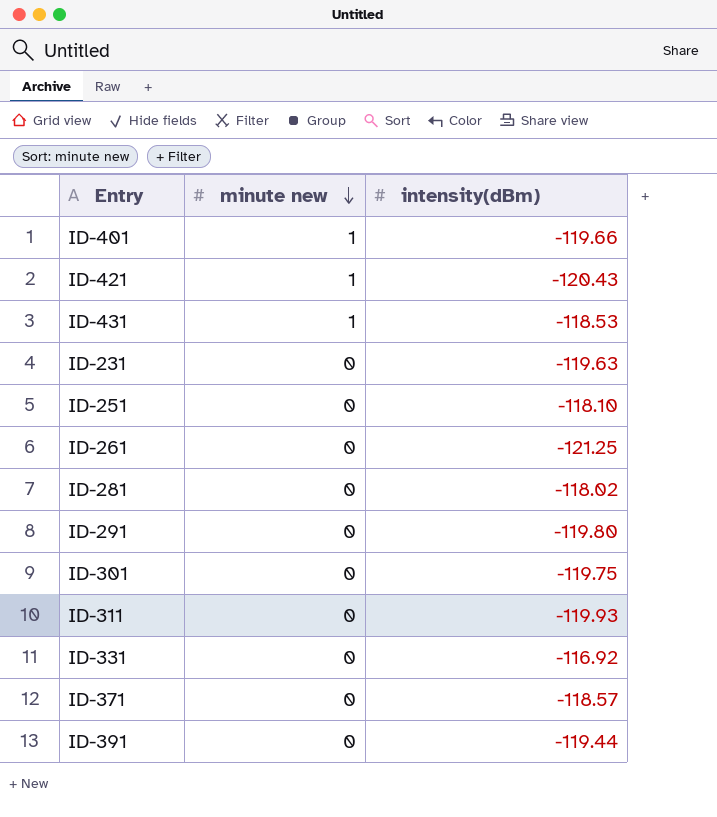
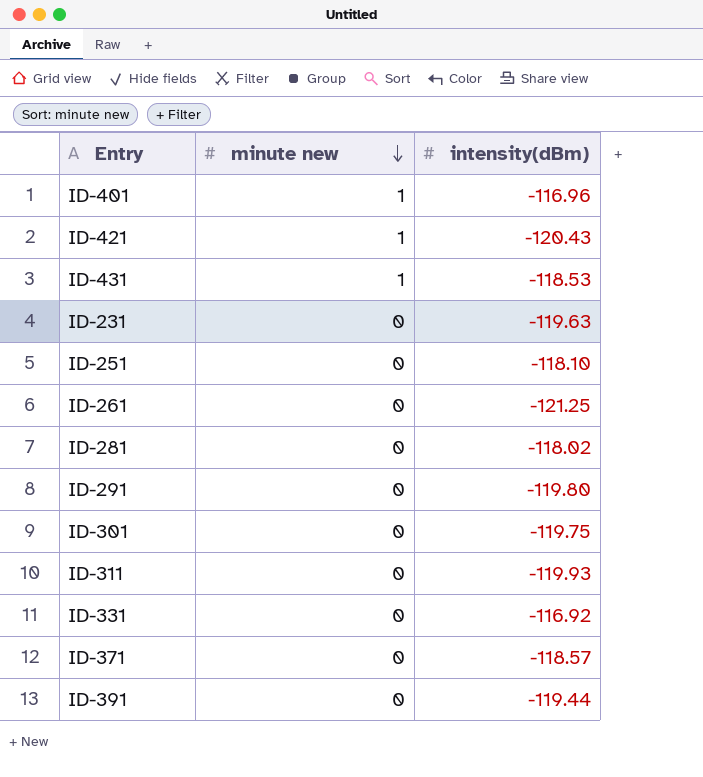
ID-401 | intensity(dBm): -119.66 -> -116.96

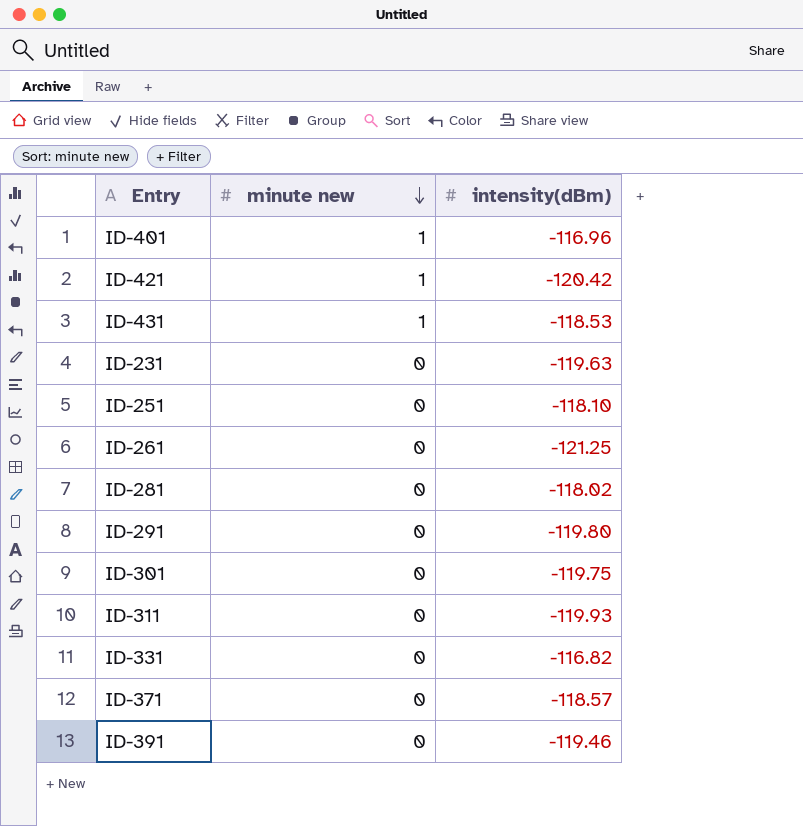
ID-421 | intensity(dBm): -120.43 -> -120.42
ID-331 | intensity(dBm): -116.92 -> -116.82
ID-391 | intensity(dBm): -119.44 -> -119.46

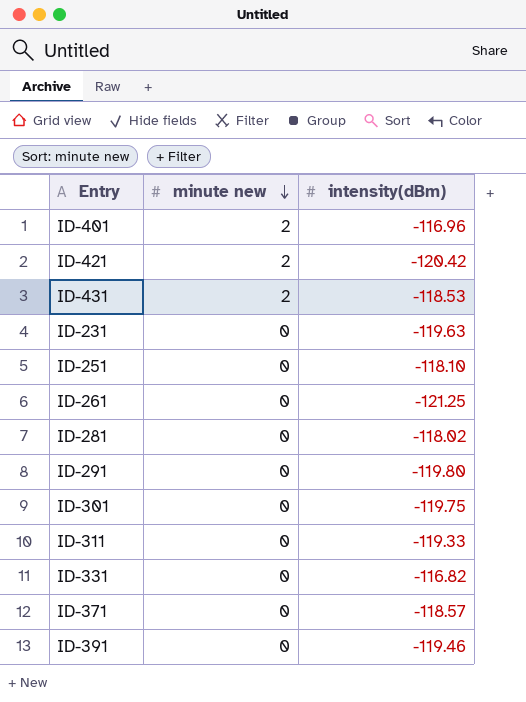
ID-401 | minute new: 1 -> 2
ID-421 | minute new: 1 -> 2
ID-431 | minute new: 1 -> 2
ID-311 | intensity(dBm): -119.93 -> -119.33

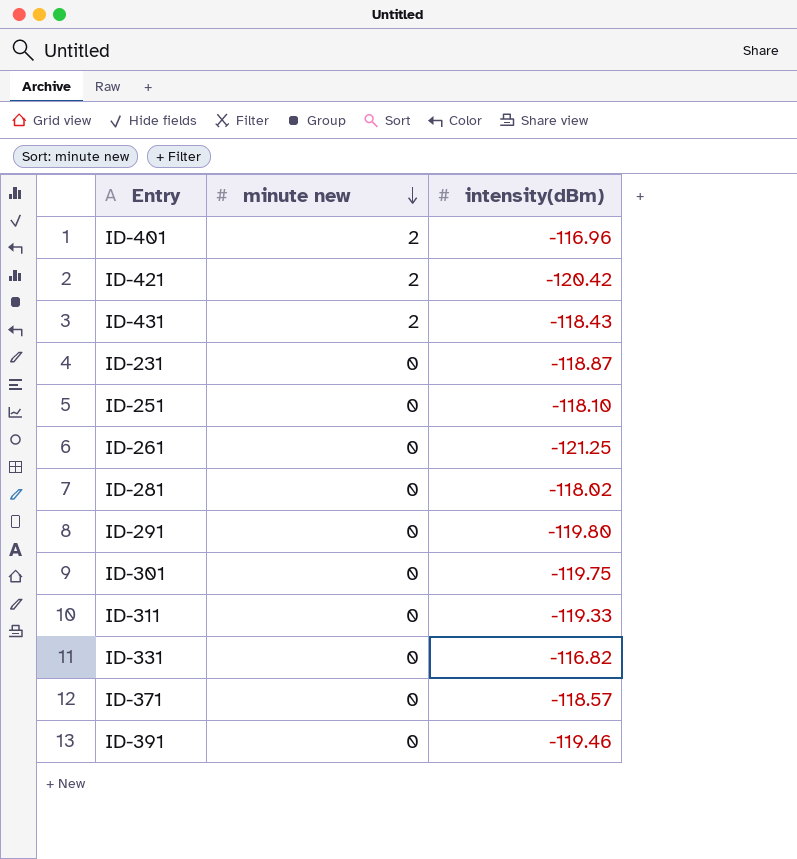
ID-431 | intensity(dBm): -118.53 -> -118.43
ID-231 | intensity(dBm): -119.63 -> -118.87

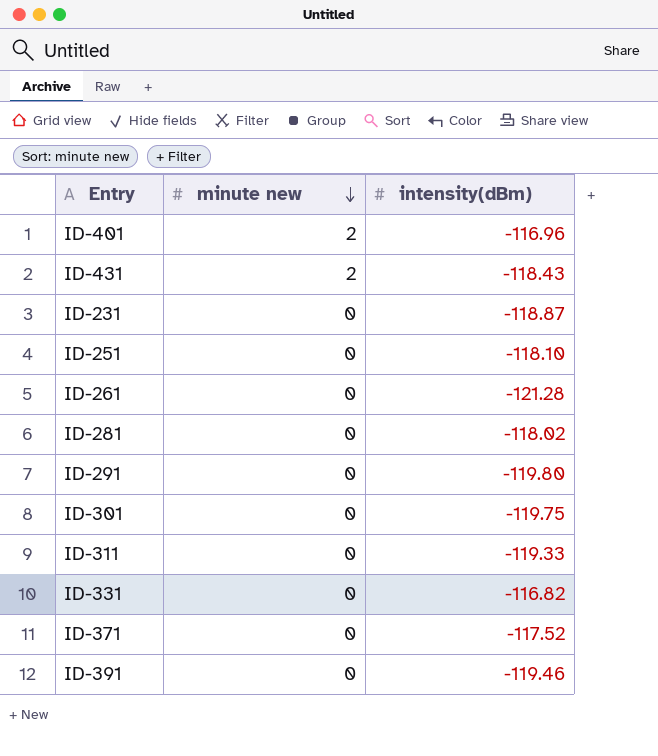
row ID-421: 2 | -120.42 -> none
ID-261 | intensity(dBm): -121.25 -> -121.28
ID-371 | intensity(dBm): -118.57 -> -117.52

